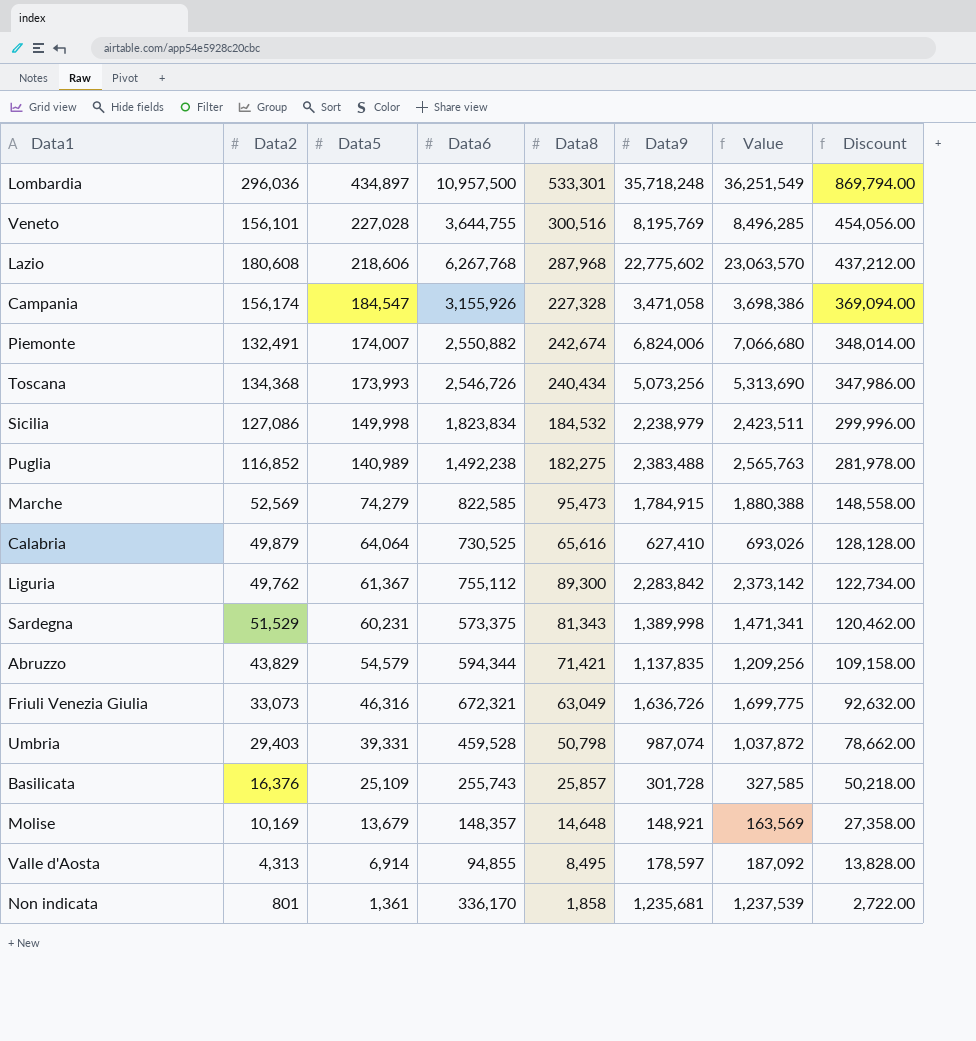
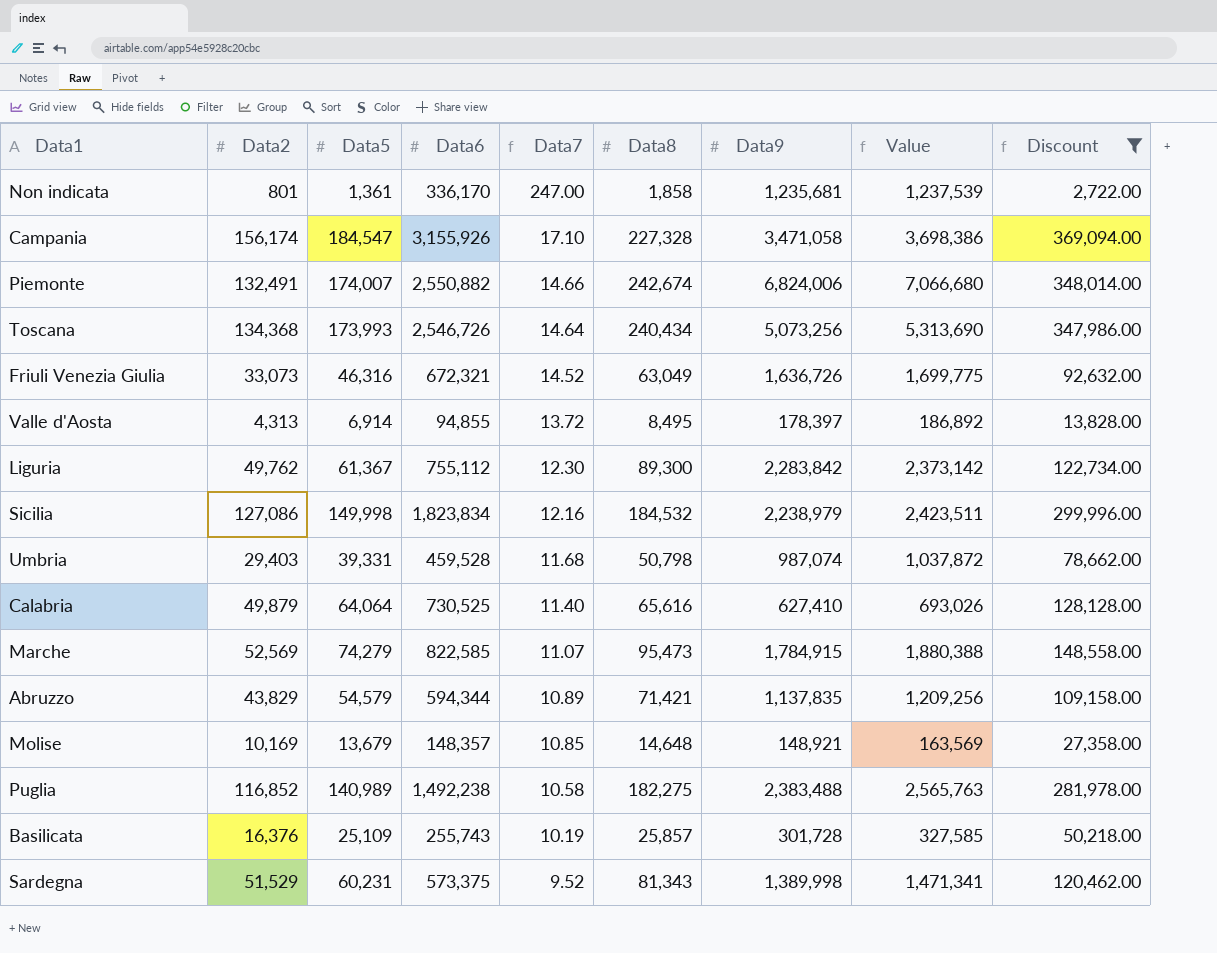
filter: none -> Discount <= 369,094.00
row order: Data5 descending -> Data7 descending
column Data7 | formula: none -> [Data6] / [Data5]
Valle d'Aosta | Data9: 178,597 -> 178,397
Valle d'Aosta | Value: 187,092 -> 186,892

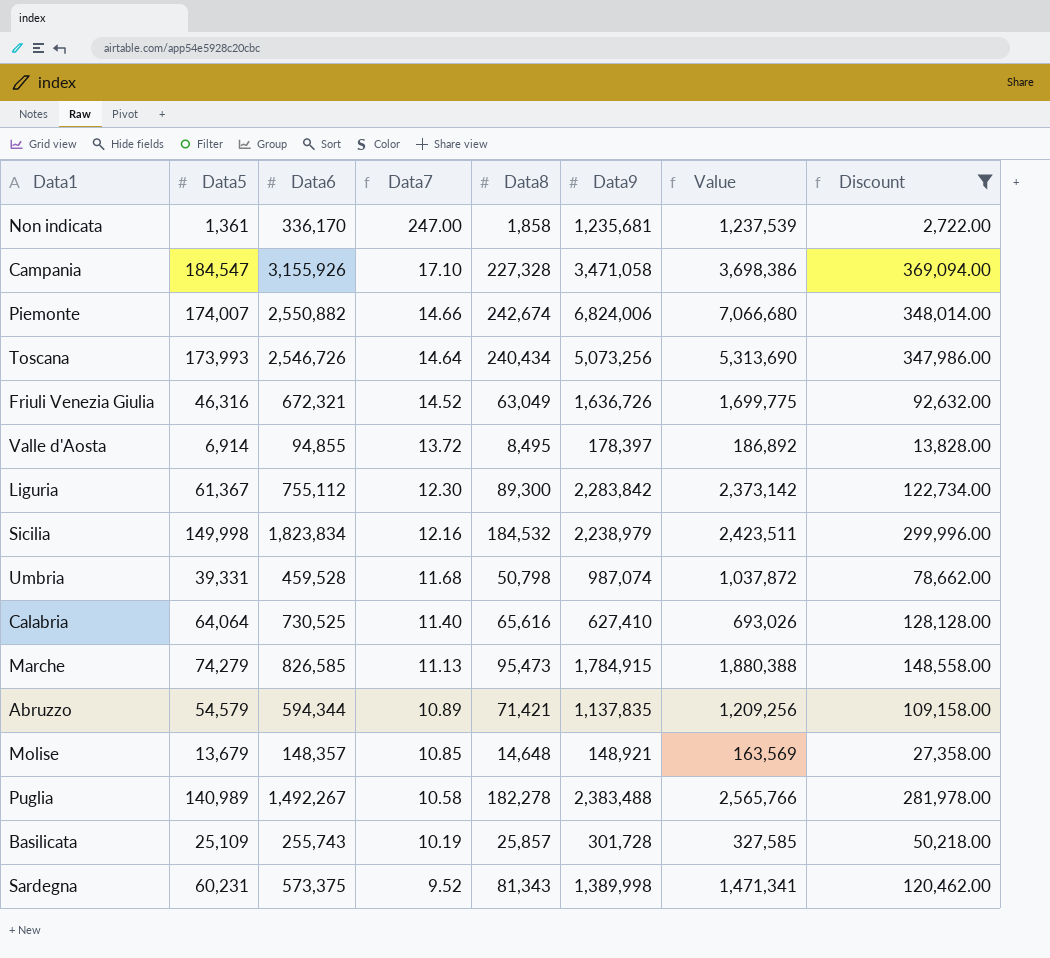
column Data2 | position: 2 -> none
Marche | Data6: 822,585 -> 826,585
Marche | Data7: 11.07 -> 11.13
Puglia | Data6: 1,492,238 -> 1,492,267
Puglia | Data8: 182,275 -> 182,278
Puglia | Value: 2,565,763 -> 2,565,766

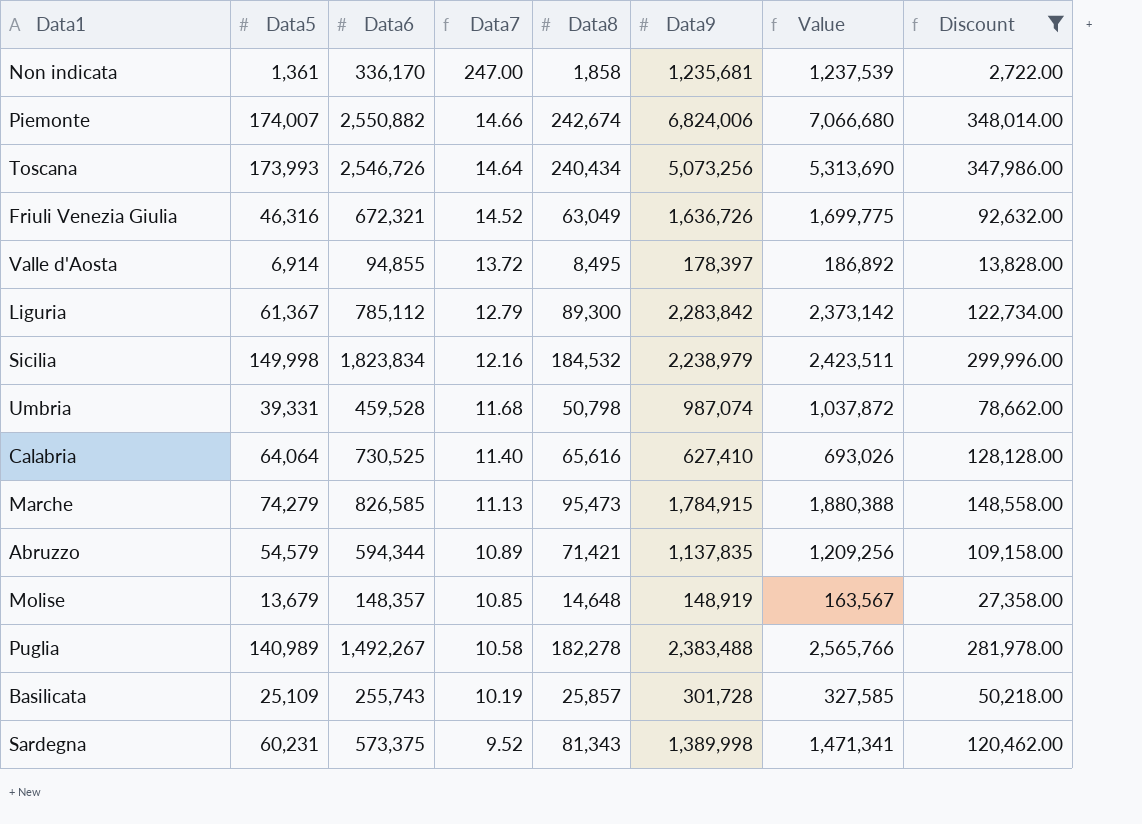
row Campania: 184,547 | 3,155,926 | 17.10 | 227,328 | 3,471,058 | 3,698,386 | 369,094.00 -> none
Liguria | Data6: 755,112 -> 785,112
Liguria | Data7: 12.30 -> 12.79
Molise | Data9: 148,921 -> 148,919
Molise | Value: 163,569 -> 163,567

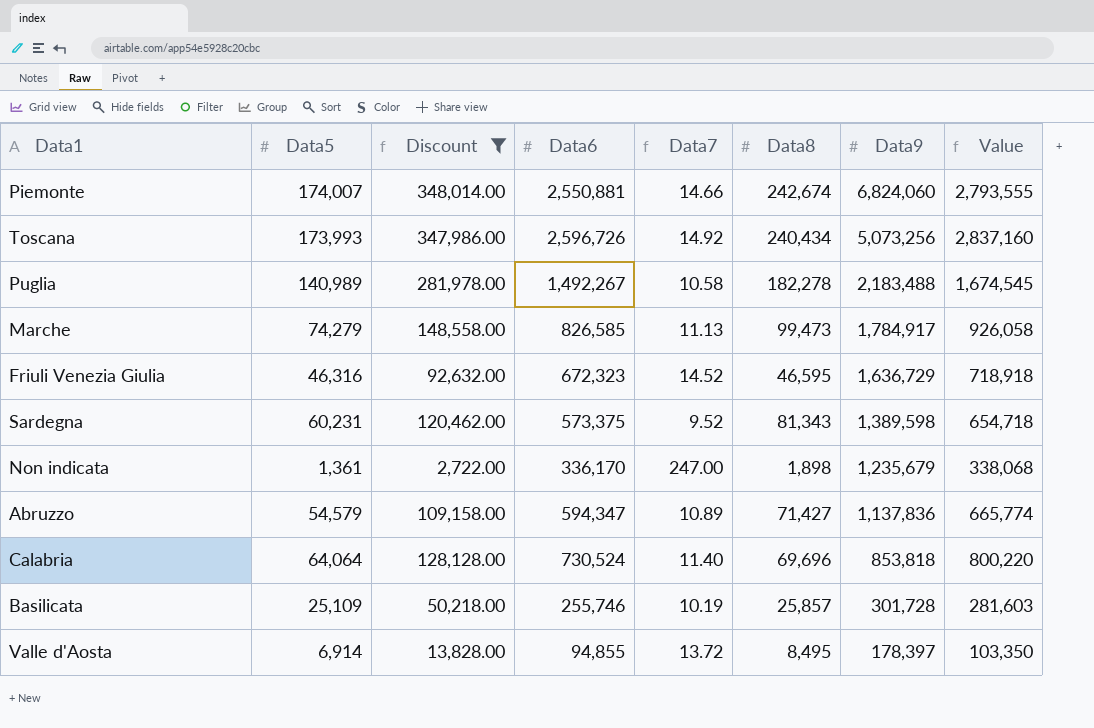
row order: Data7 descending -> Data9 descending
column Discount | position: 8 -> 3
column Value | formula: [Data8] + [Data9] -> [Data6] + [Data8]
row Liguria: 61,367 | 785,112 | 12.79 | 89,300 | 2,283,842 | 2,373,142 | 122,734.00 -> none
row Sicilia: 149,998 | 1,823,834 | 12.16 | 184,532 | 2,238,979 | 2,423,511 | 299,996.00 -> none
row Umbria: 39,331 | 459,528 | 11.68 | 50,798 | 987,074 | 1,037,872 | 78,662.00 -> none
row Molise: 13,679 | 148,357 | 10.85 | 14,648 | 148,919 | 163,567 | 27,358.00 -> none
Piemonte | Data6: 2,550,882 -> 2,550,881
Piemonte | Data9: 6,824,006 -> 6,824,060
Toscana | Data6: 2,546,726 -> 2,596,726
Toscana | Data7: 14.64 -> 14.92
Puglia | Data9: 2,383,488 -> 2,183,488
Marche | Data8: 95,473 -> 99,473
Marche | Data9: 1,784,915 -> 1,784,917
Friuli Venezia Giulia | Data6: 672,321 -> 672,323
Friuli Venezia Giulia | Data8: 63,049 -> 46,595
Friuli Venezia Giulia | Data9: 1,636,726 -> 1,636,729
Sardegna | Data9: 1,389,998 -> 1,389,598
Non indicata | Data8: 1,858 -> 1,898
Non indicata | Data9: 1,235,681 -> 1,235,679
Abruzzo | Data6: 594,344 -> 594,347
Abruzzo | Data8: 71,421 -> 71,427
Abruzzo | Data9: 1,137,835 -> 1,137,836
Calabria | Data6: 730,525 -> 730,524
Calabria | Data8: 65,616 -> 69,696
Calabria | Data9: 627,410 -> 853,818
Basilicata | Data6: 255,743 -> 255,746

